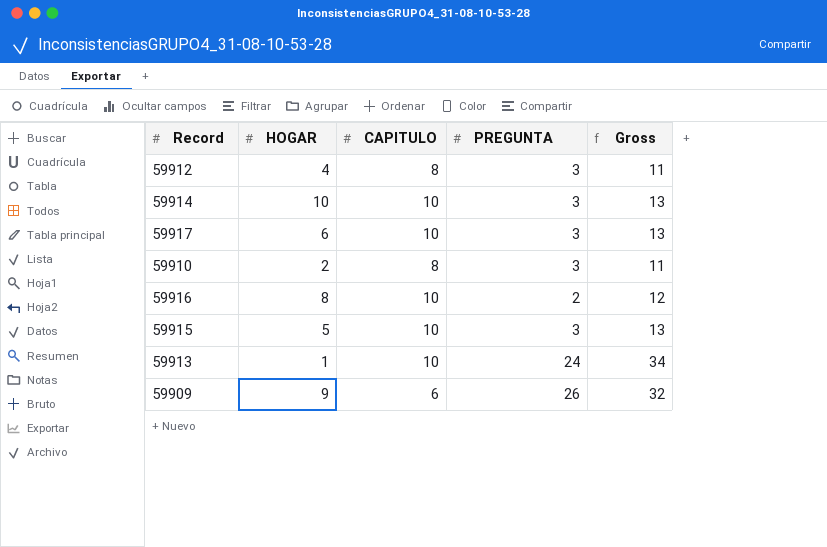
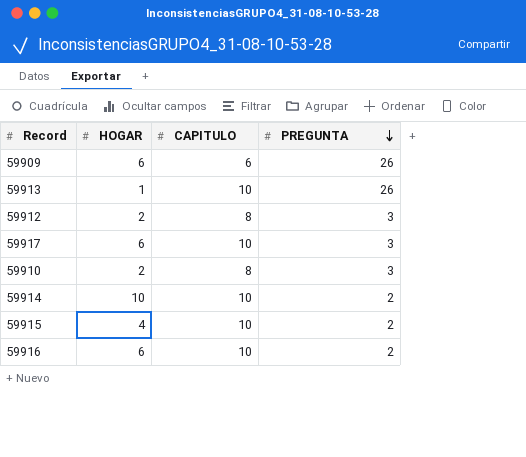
row order: none -> PREGUNTA descending
column Gross | formula: [CAPITULO] + [PREGUNTA] -> none
59909 | HOGAR: 9 -> 6
59913 | PREGUNTA: 24 -> 26
59912 | HOGAR: 4 -> 2
59914 | PREGUNTA: 3 -> 2
59915 | HOGAR: 5 -> 4
59915 | PREGUNTA: 3 -> 2
59916 | HOGAR: 8 -> 6

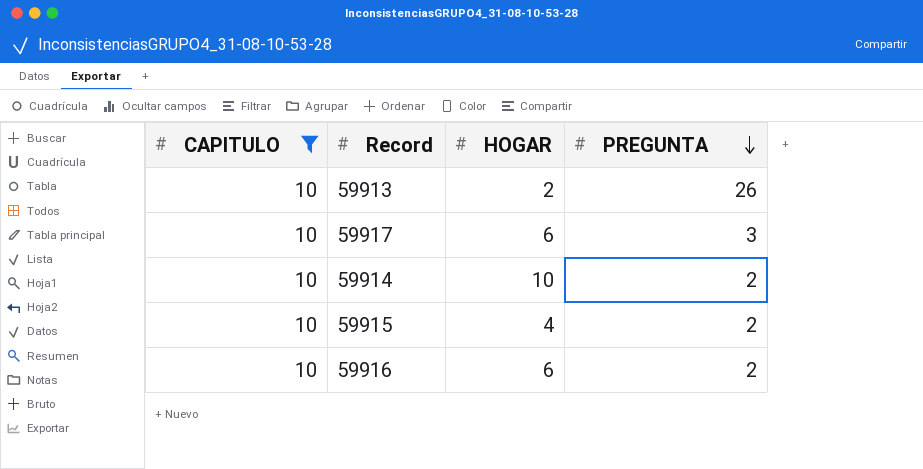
filter: none -> CAPITULO = 10
column CAPITULO | position: 3 -> 1
59913 | HOGAR: 1 -> 2

